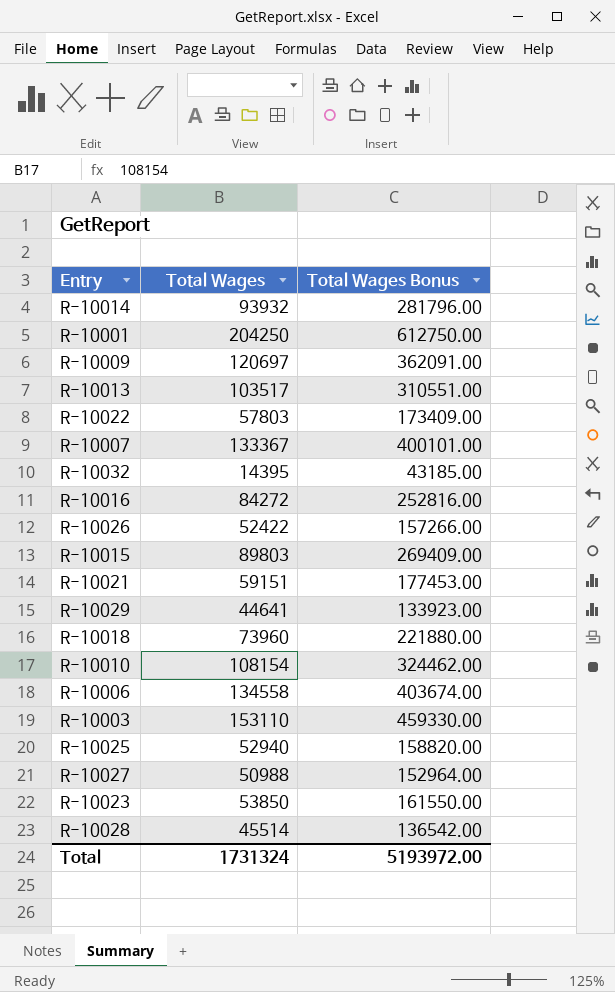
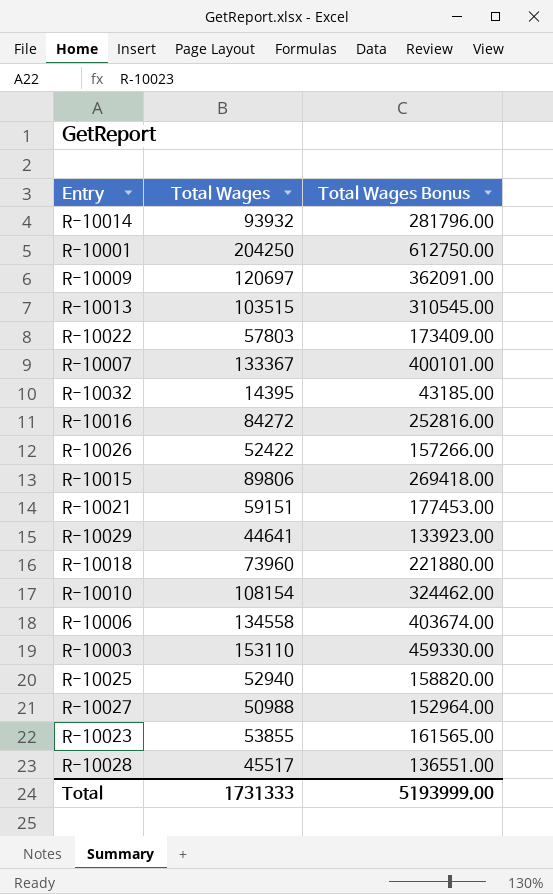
R-10013 | Total Wages: 103517 -> 103515
R-10013 | Total Wages Bonus: 310551.00 -> 310545.00
R-10015 | Total Wages: 89803 -> 89806
R-10015 | Total Wages Bonus: 269409.00 -> 269418.00
R-10023 | Total Wages: 53850 -> 53855
R-10023 | Total Wages Bonus: 161550.00 -> 161565.00
R-10028 | Total Wages: 45514 -> 45517
R-10028 | Total Wages Bonus: 136542.00 -> 136551.00
Total | Total Wages: 1731324 -> 1731333
Total | Total Wages Bonus: 5193972.00 -> 5193999.00

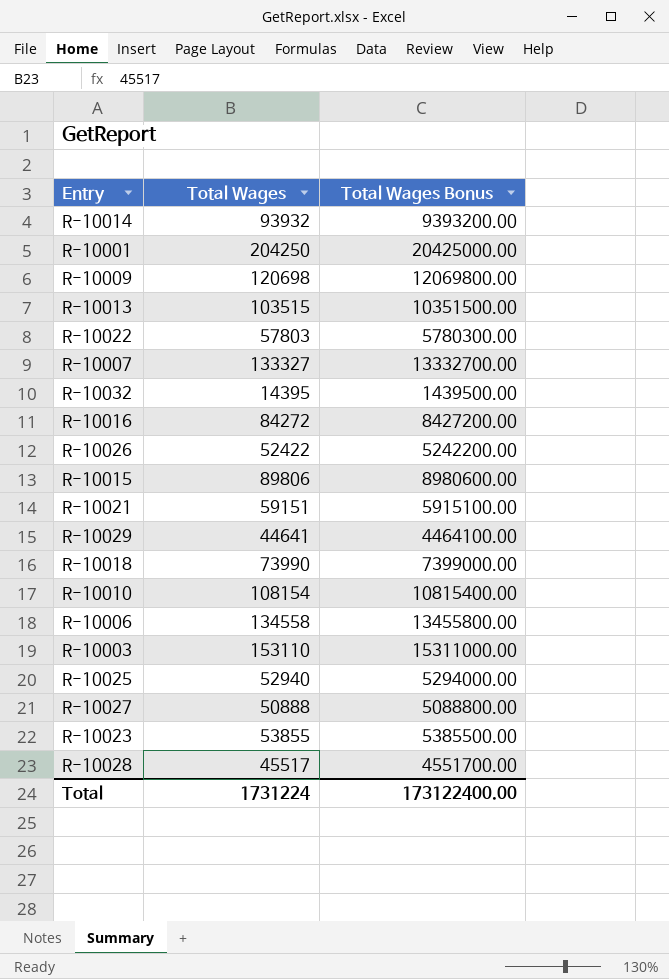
column Total Wages Bonus | formula: [Total Wages] * 3 -> [Total Wages] * 100
R-10009 | Total Wages: 120697 -> 120698
R-10007 | Total Wages: 133367 -> 133327
R-10018 | Total Wages: 73960 -> 73990
R-10027 | Total Wages: 50988 -> 50888
Total | Total Wages: 1731333 -> 1731224
Total | Total Wages Bonus: 5193999.00 -> 173122400.00

